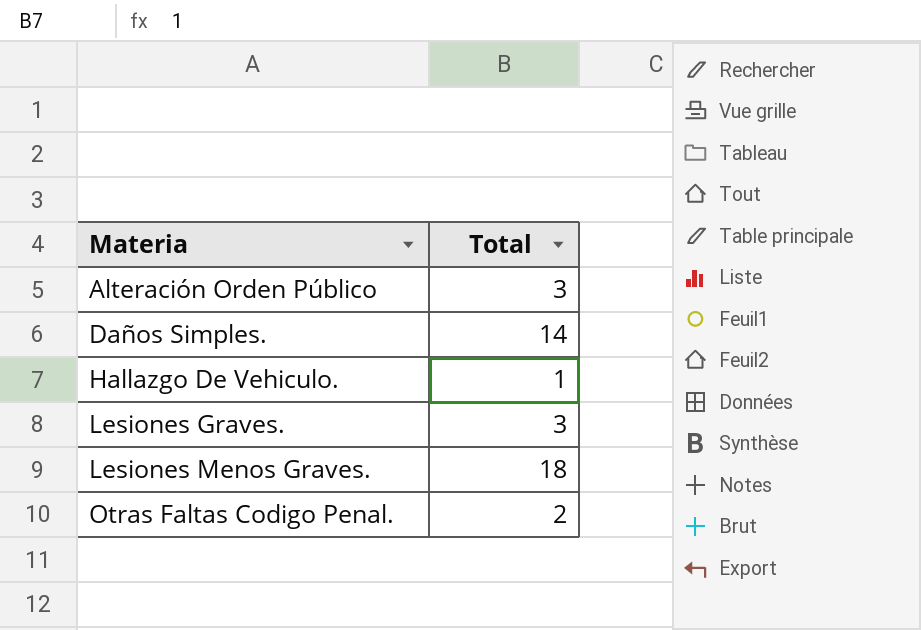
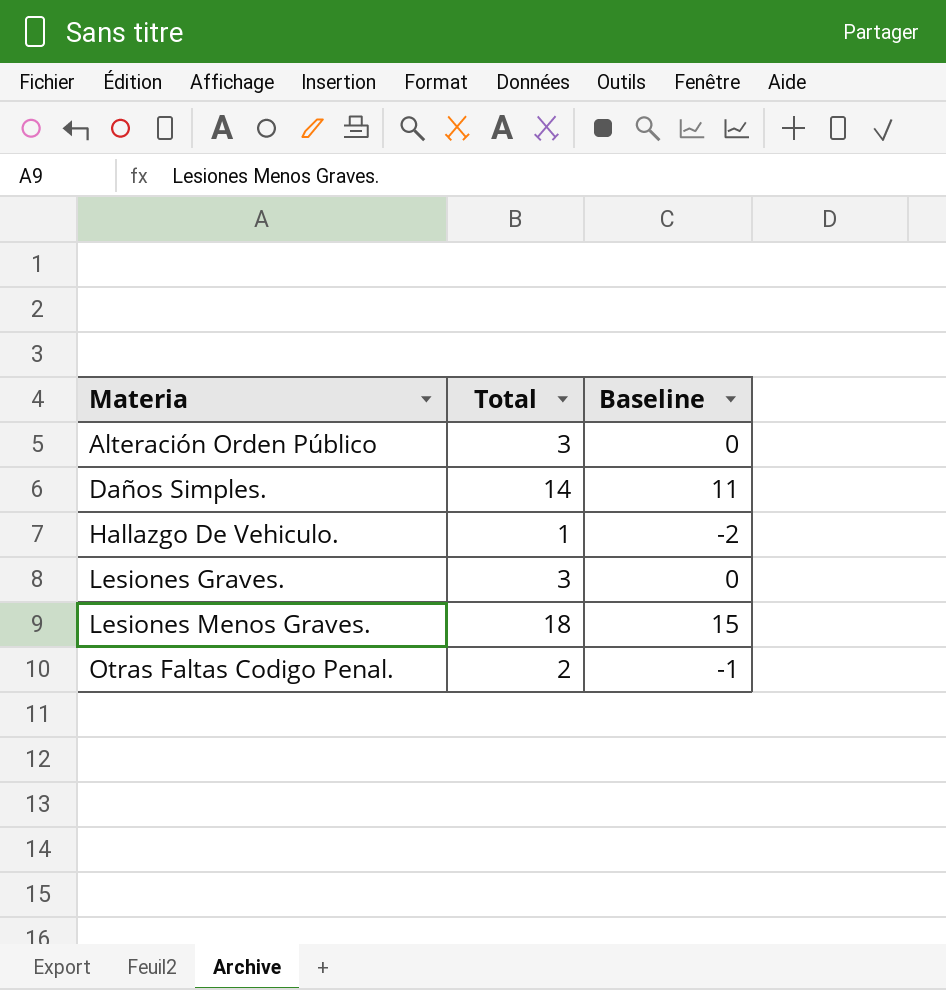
column Baseline | formula: none -> [Total] - 3

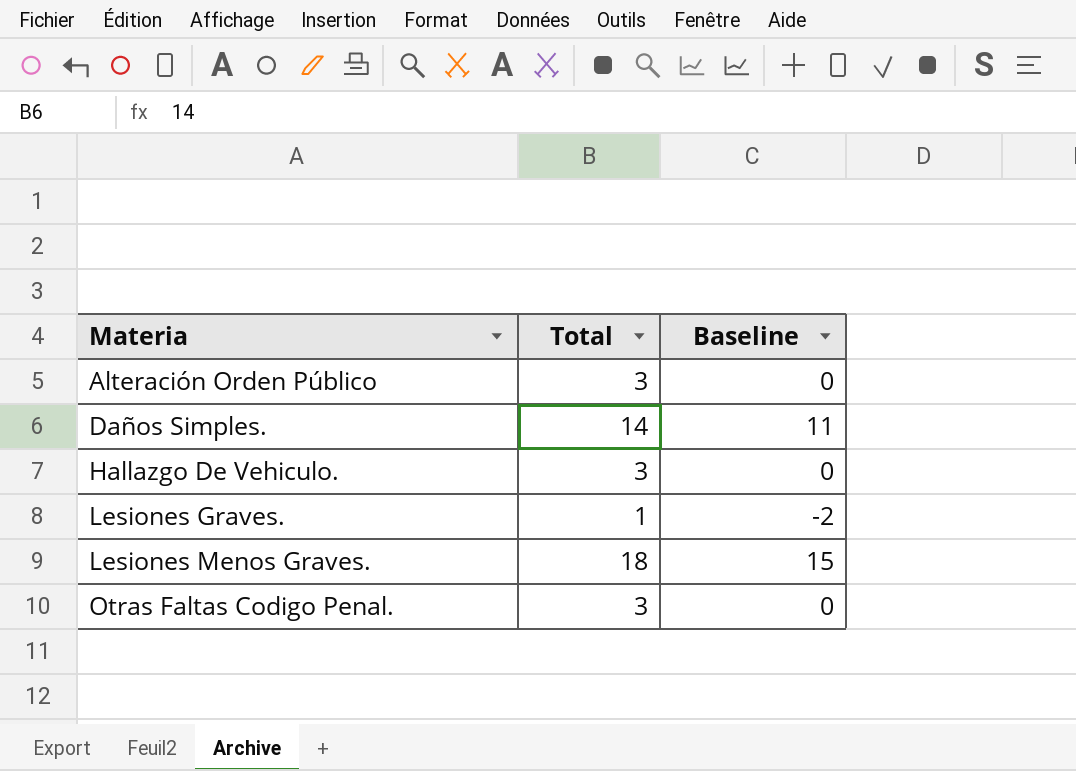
Hallazgo De Vehiculo. | Total: 1 -> 3
Hallazgo De Vehiculo. | Baseline: -2 -> 0
Lesiones Graves. | Total: 3 -> 1
Lesiones Graves. | Baseline: 0 -> -2
Otras Faltas Codigo Penal. | Total: 2 -> 3
Otras Faltas Codigo Penal. | Baseline: -1 -> 0

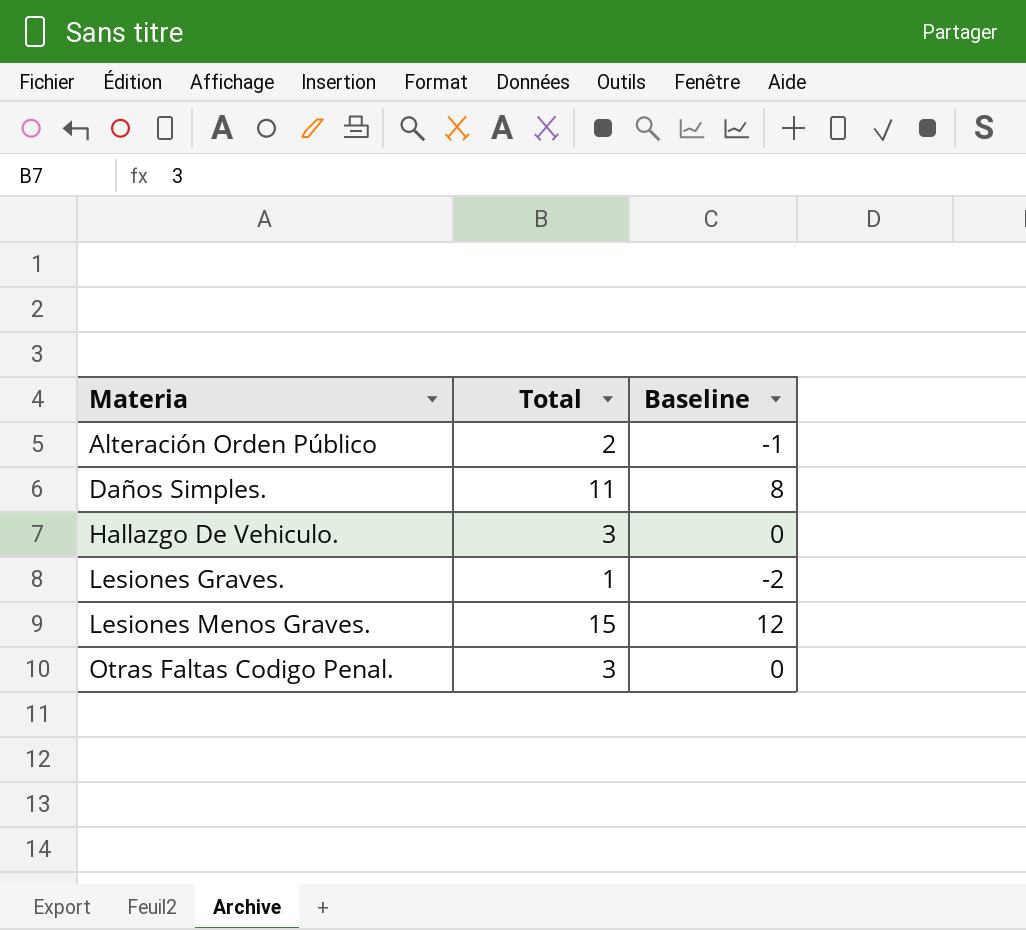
Alteración Orden Público | Total: 3 -> 2
Alteración Orden Público | Baseline: 0 -> -1
Daños Simples. | Total: 14 -> 11
Daños Simples. | Baseline: 11 -> 8
Lesiones Menos Graves. | Total: 18 -> 15
Lesiones Menos Graves. | Baseline: 15 -> 12

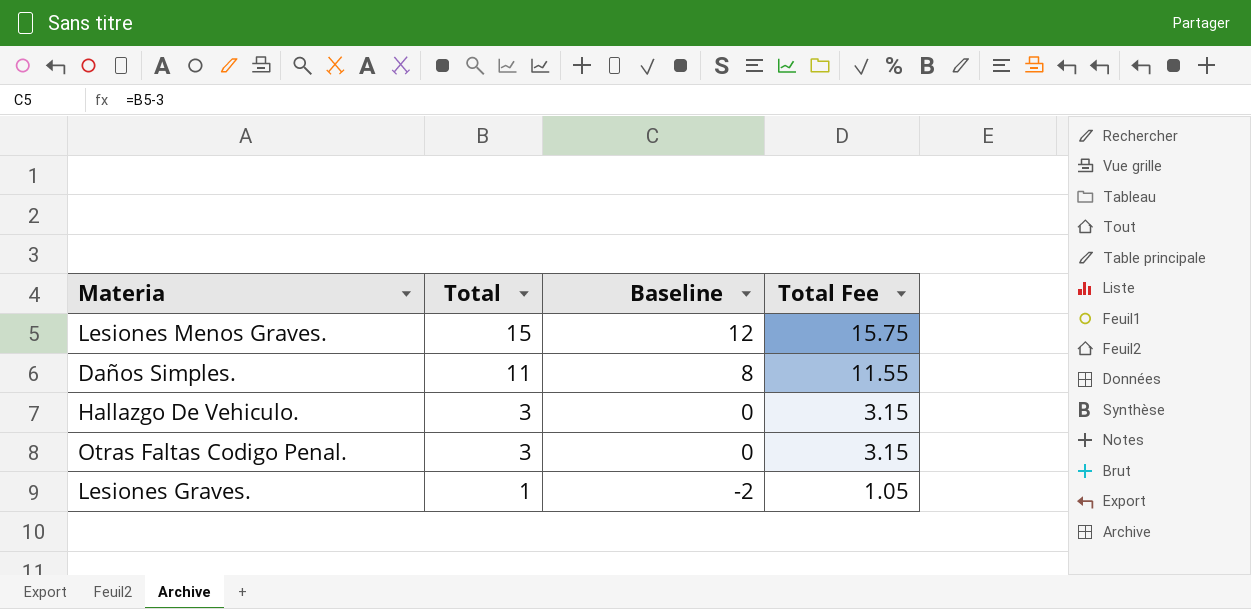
row order: Materia ascending -> Total descending
column Total Fee | formula: none -> [Total] * 1.05
row Alteración Orden Público: 2 | -1 -> none

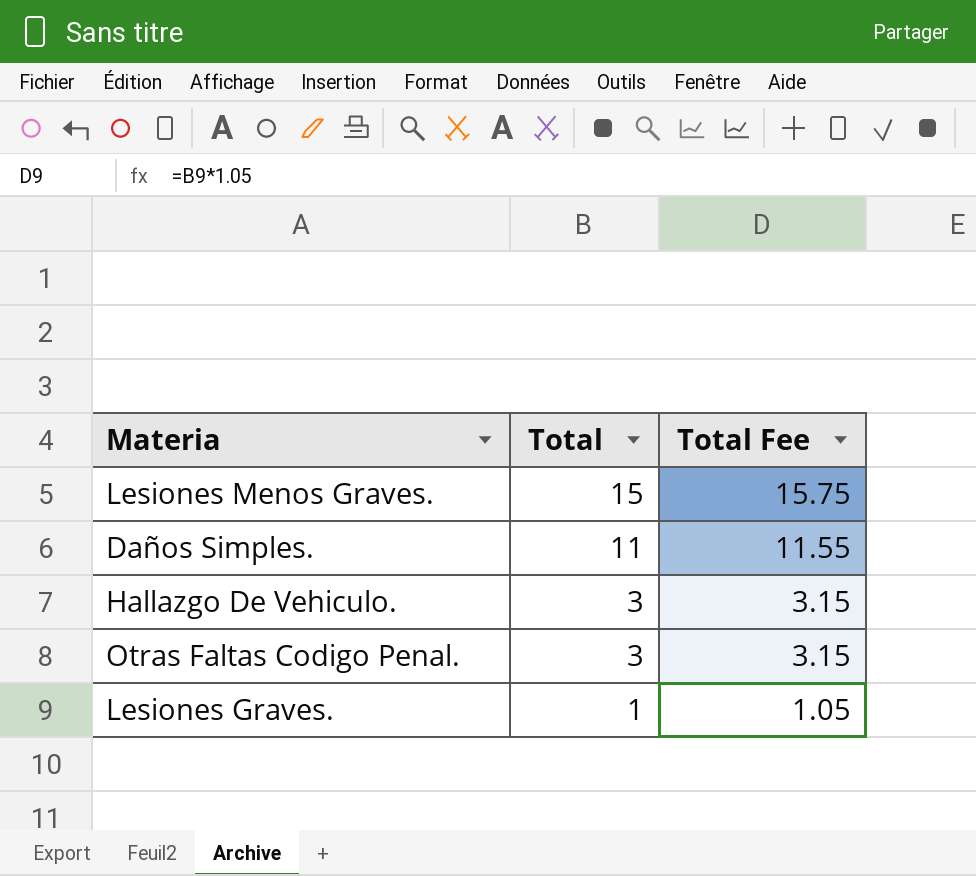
column Baseline | formula: [Total] - 3 -> none

